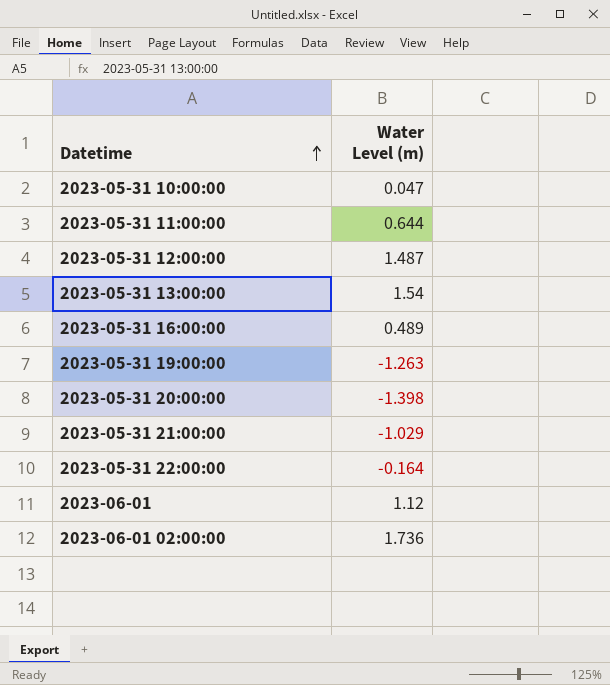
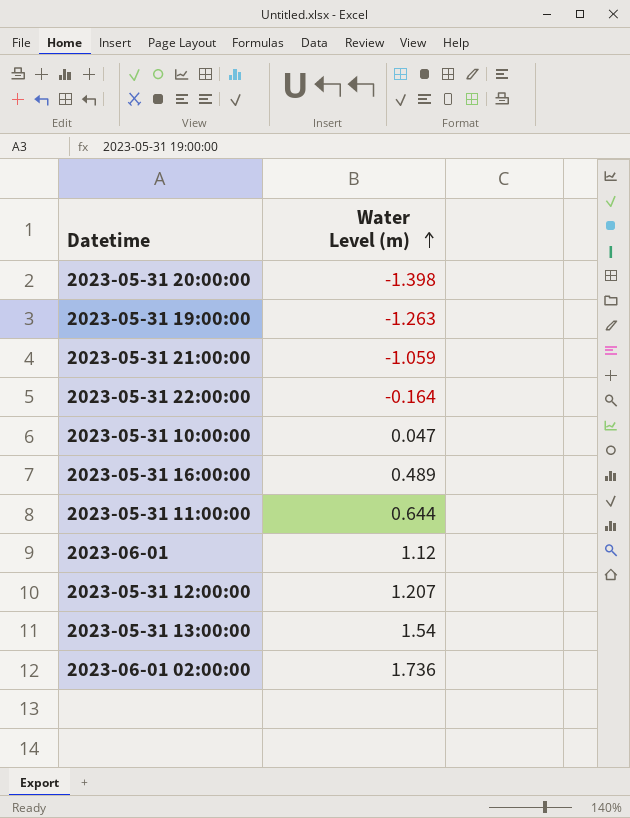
row order: Datetime ascending -> Water Level (m) ascending
2023-05-31 21:00:00 | Water Level (m): -1.029 -> -1.059
2023-05-31 12:00:00 | Water Level (m): 1.487 -> 1.207

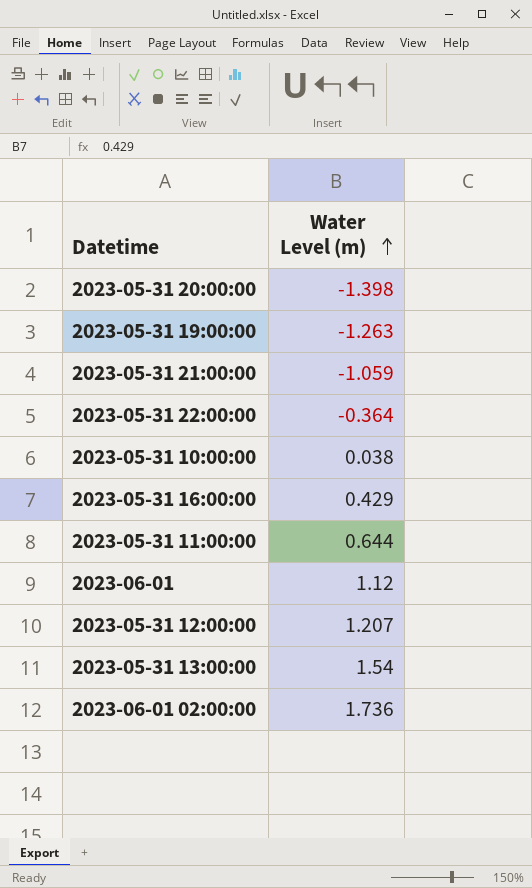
2023-05-31 22:00:00 | Water Level (m): -0.164 -> -0.364
2023-05-31 10:00:00 | Water Level (m): 0.047 -> 0.038
2023-05-31 16:00:00 | Water Level (m): 0.489 -> 0.429

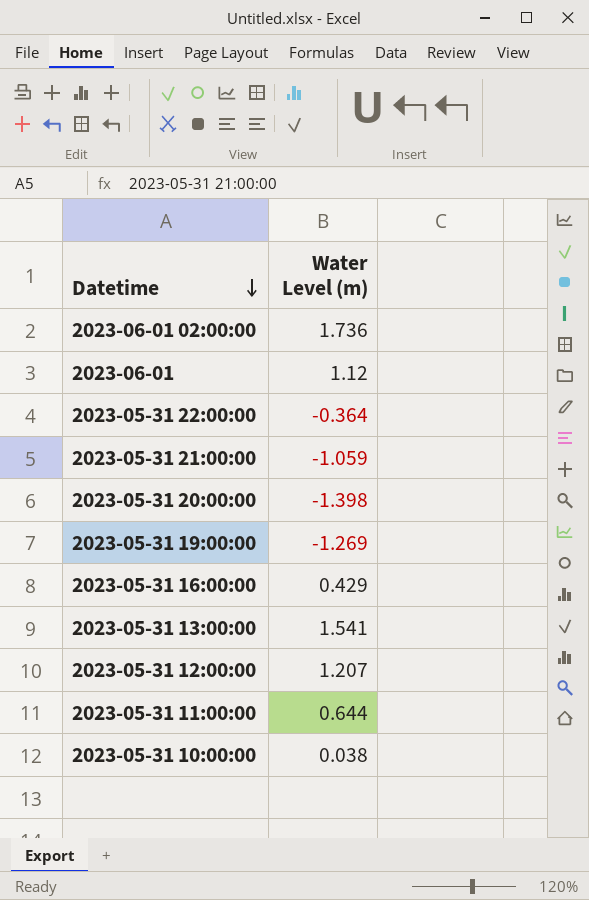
row order: Water Level (m) ascending -> Datetime descending
2023-05-31 19:00:00 | Water Level (m): -1.263 -> -1.269
2023-05-31 13:00:00 | Water Level (m): 1.54 -> 1.541

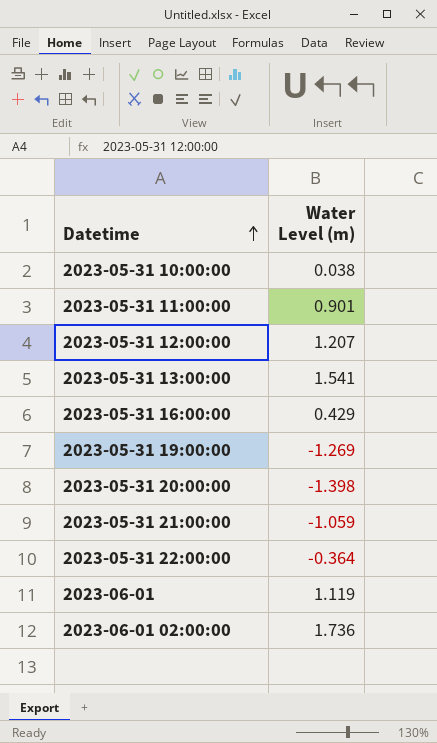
row order: Datetime descending -> Datetime ascending
2023-05-31 11:00:00 | Water Level (m): 0.644 -> 0.901
2023-06-01 | Water Level (m): 1.12 -> 1.119

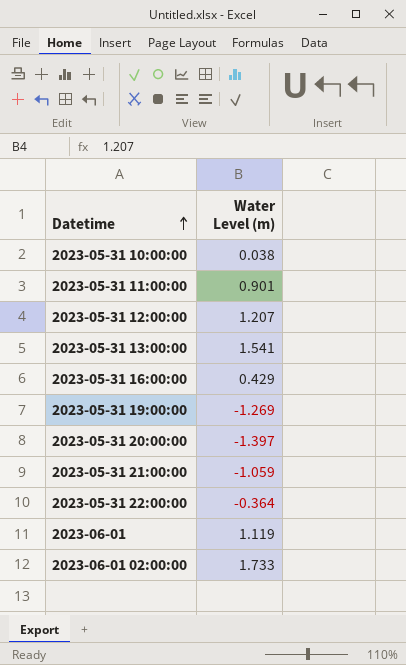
2023-05-31 20:00:00 | Water Level (m): -1.398 -> -1.397
2023-06-01 02:00:00 | Water Level (m): 1.736 -> 1.733

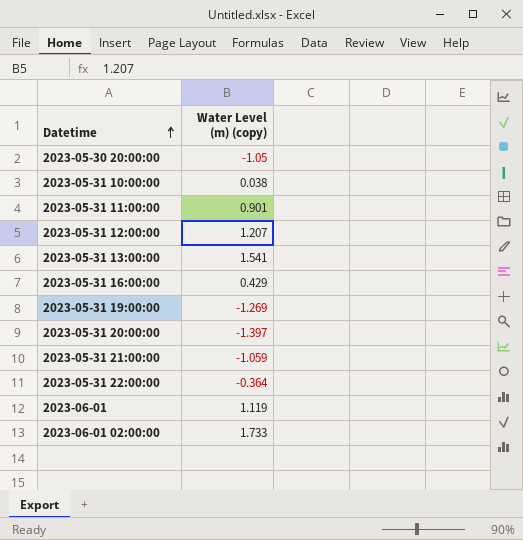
column name: Water Level (m) -> Water Level (m) (copy)
row 2023-05-30 20:00:00: none -> -1.05

